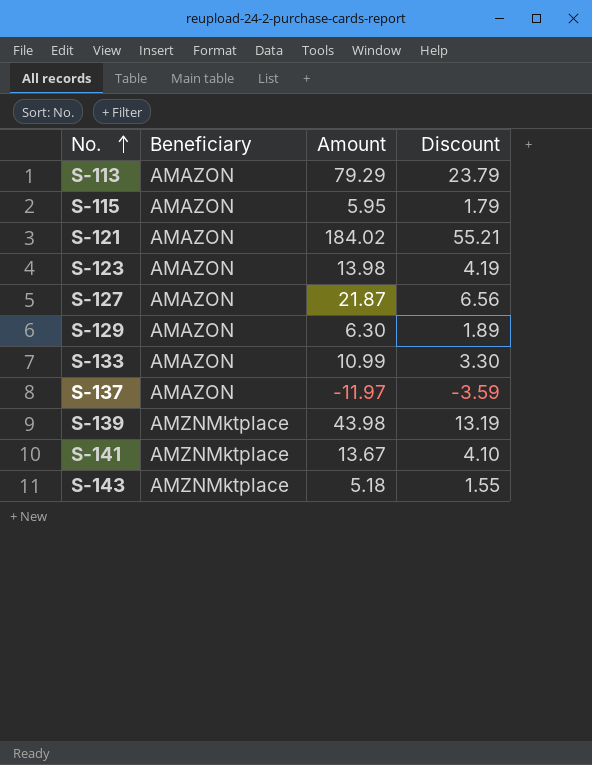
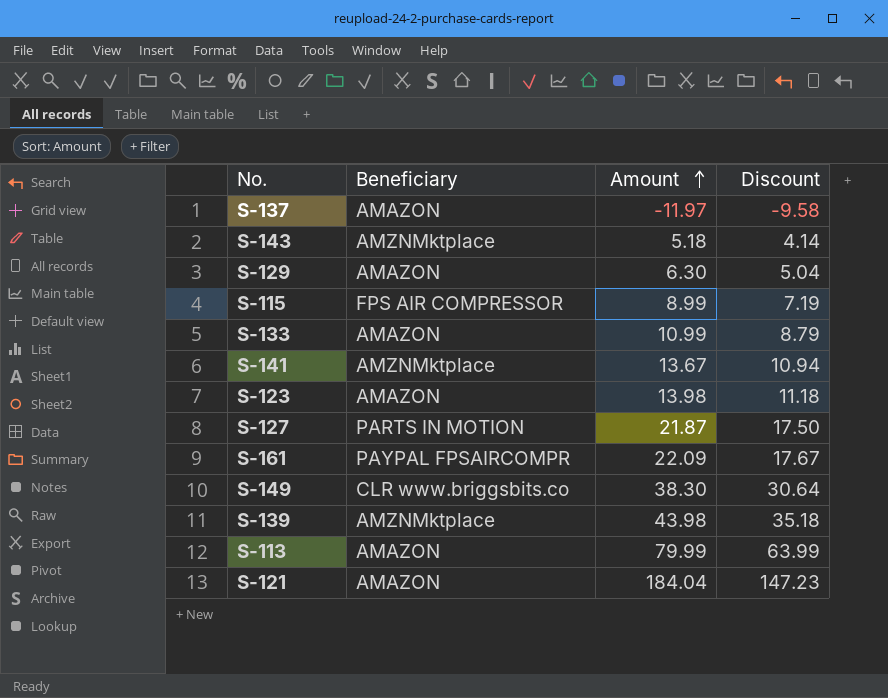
row order: No. ascending -> Amount ascending
column Discount | formula: [Amount] * 0.3 -> [Amount] * 0.8
S-115 | Beneficiary: AMAZON -> FPS AIR COMPRESSOR
S-115 | Amount: 5.95 -> 8.99
S-127 | Beneficiary: AMAZON -> PARTS IN MOTION
row S-161: none -> PAYPAL FPSAIRCOMPR | 22.09 | 17.67
row S-149: none -> CLR www.briggsbits.co | 38.30 | 30.64
S-113 | Amount: 79.29 -> 79.99
S-121 | Amount: 184.02 -> 184.04

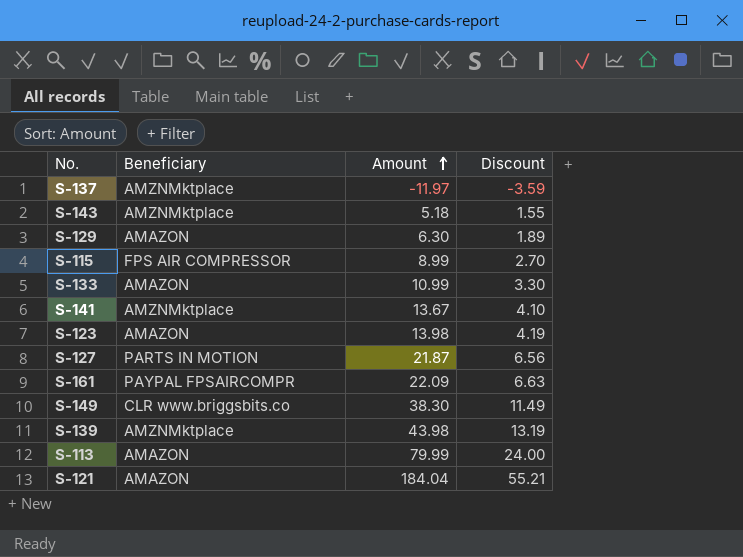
column Discount | formula: [Amount] * 0.8 -> [Amount] * 0.3
S-137 | Beneficiary: AMAZON -> AMZNMktplace

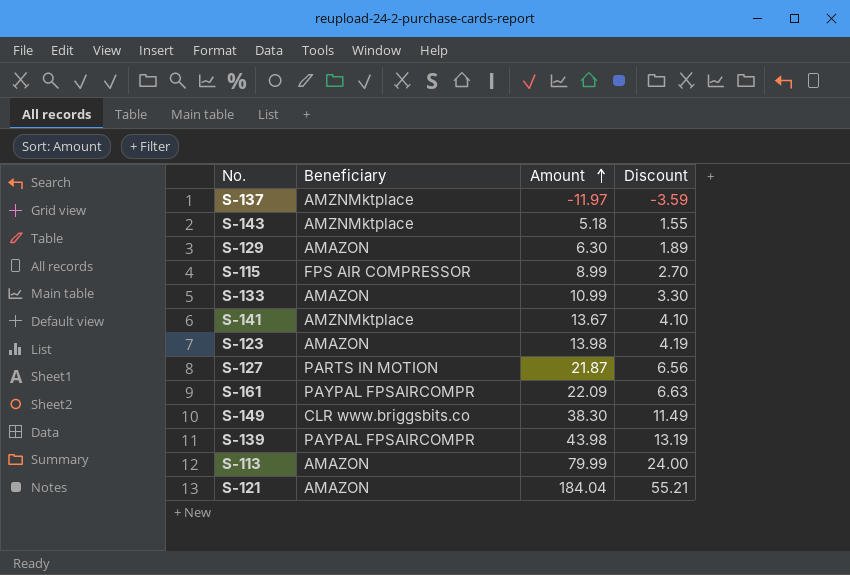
S-139 | Beneficiary: AMZNMktplace -> PAYPAL FPSAIRCOMPR

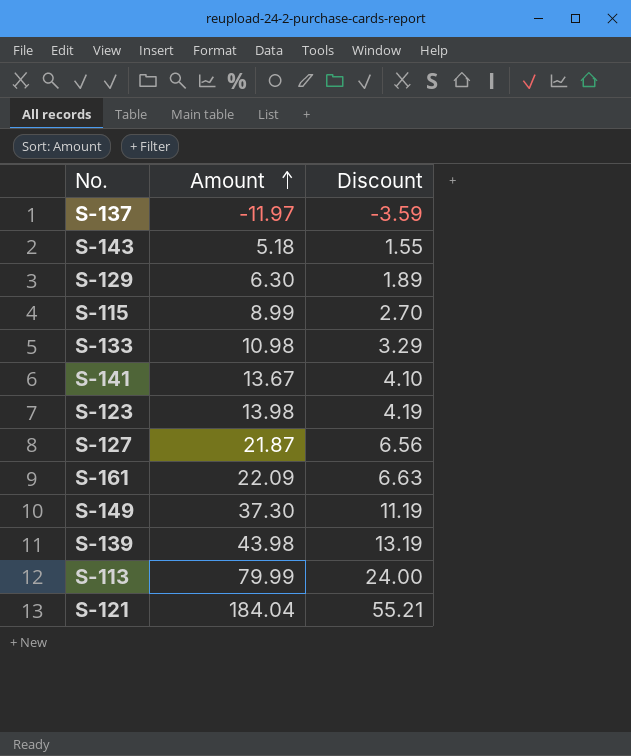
column Beneficiary | position: 2 -> none
S-133 | Amount: 10.99 -> 10.98
S-133 | Discount: 3.30 -> 3.29
S-149 | Amount: 38.30 -> 37.30
S-149 | Discount: 11.49 -> 11.19

